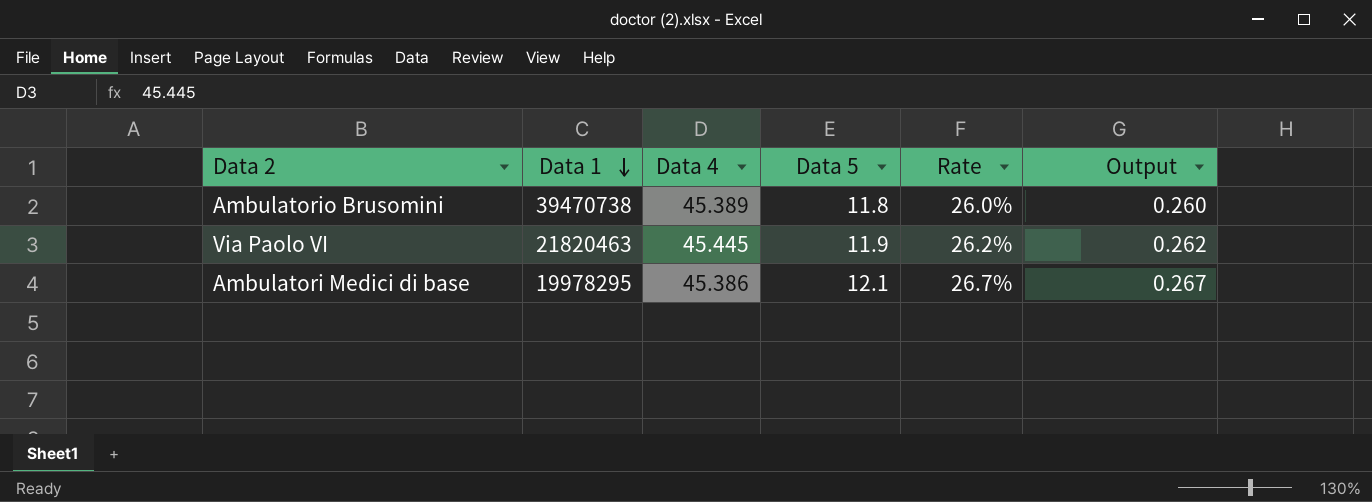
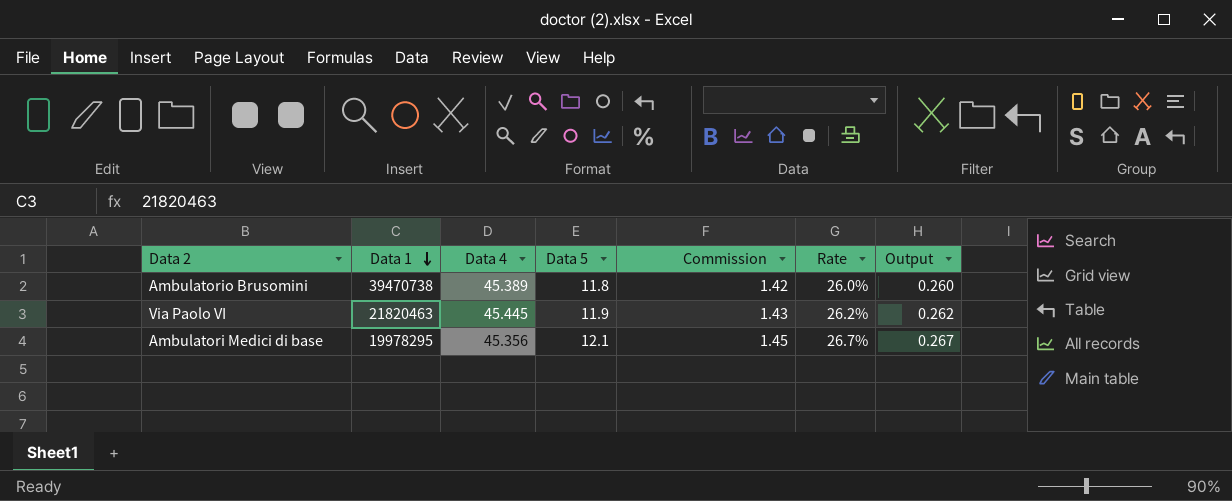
column Commission | formula: none -> [Data 5] * 0.12
Ambulatori Medici di base | Data 4: 45.386 -> 45.356

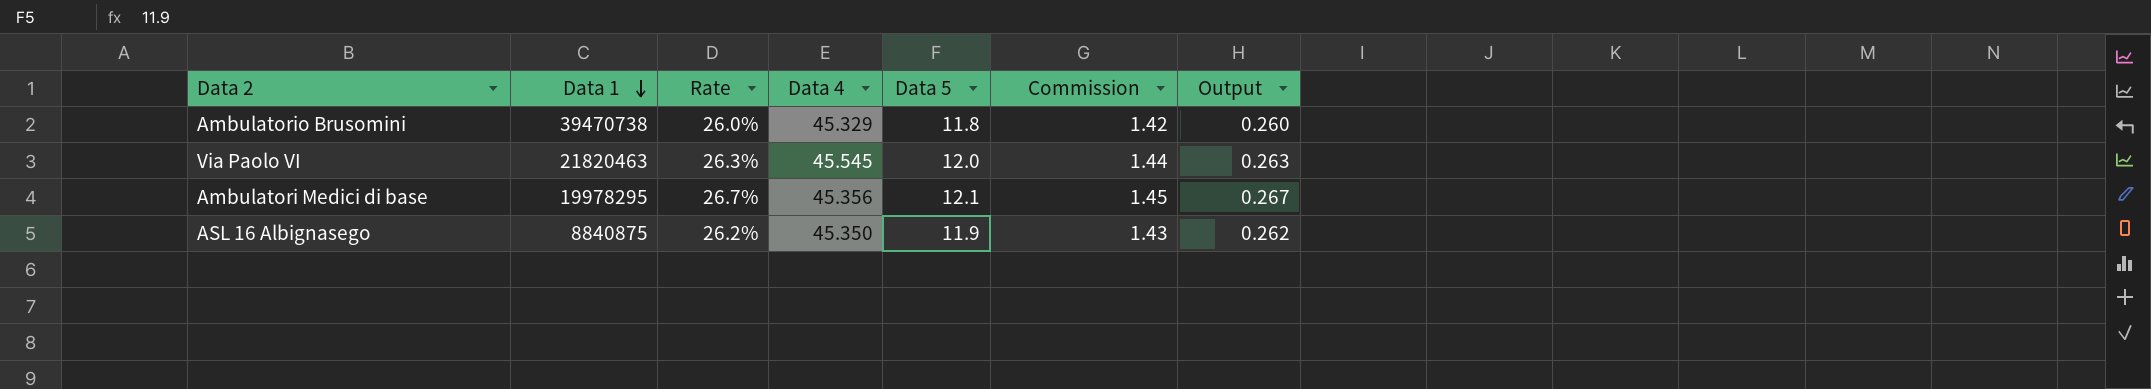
column Rate | position: 6 -> 3
Ambulatorio Brusomini | Data 4: 45.389 -> 45.329
Via Paolo VI | Rate: 26.2% -> 26.3%
Via Paolo VI | Data 4: 45.445 -> 45.545
Via Paolo VI | Data 5: 11.9 -> 12.0
Via Paolo VI | Commission: 1.43 -> 1.44
Via Paolo VI | Output: 0.262 -> 0.263
row ASL 16 Albignasego: none -> 8840875 | 26.2% | 45.350 | 11.9 | 1.43 | 0.262

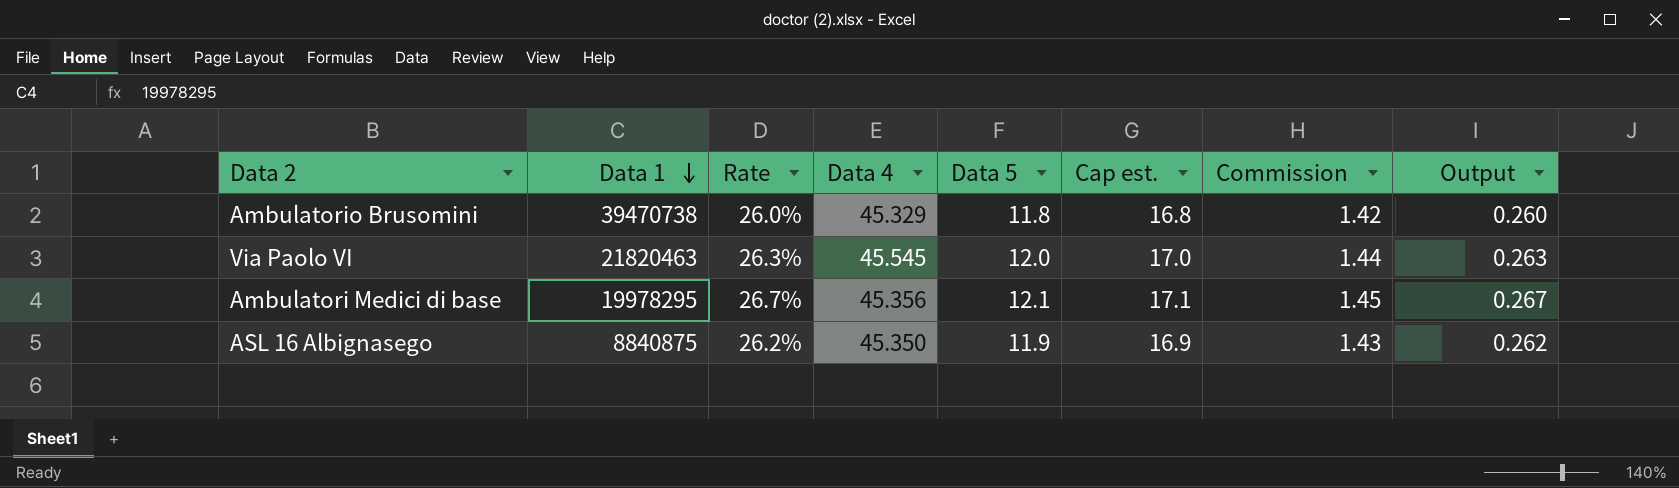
column Cap est. | formula: none -> [Data 5] + 5

